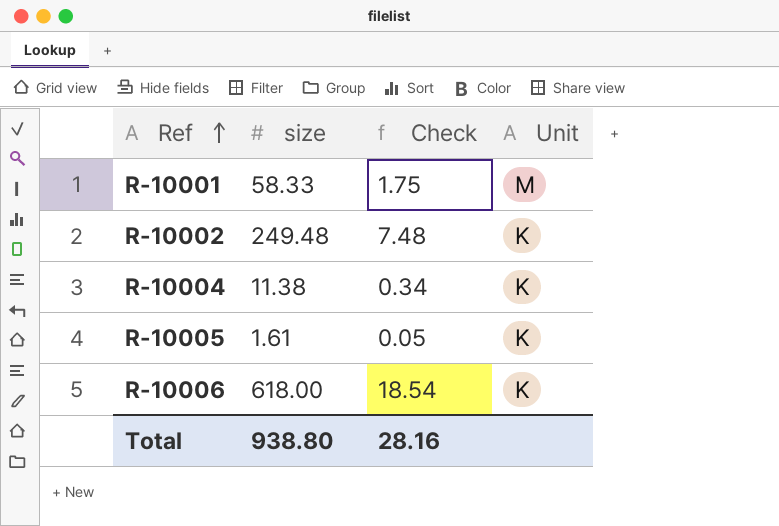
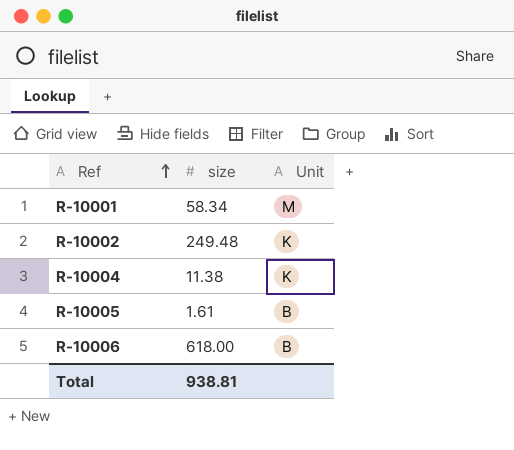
column Check | formula: [size] * 0.03 -> none
R-10001 | size: 58.33 -> 58.34
R-10005 | Unit: K -> B
R-10006 | Unit: K -> B
Total | size: 938.80 -> 938.81

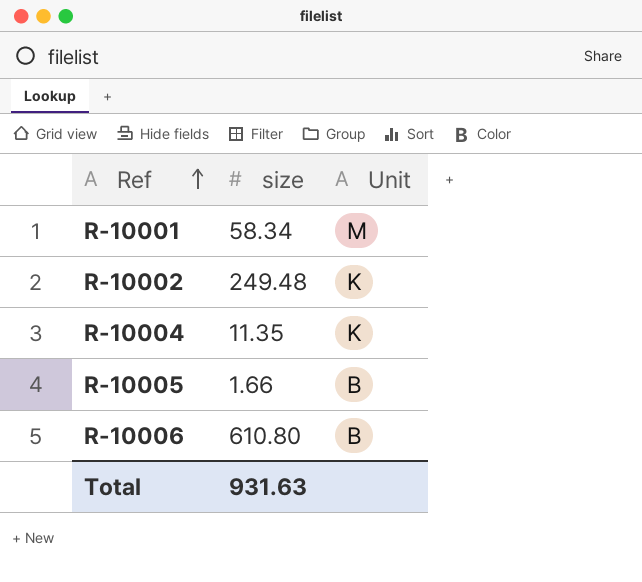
R-10004 | size: 11.38 -> 11.35
R-10005 | size: 1.61 -> 1.66
R-10006 | size: 618.00 -> 610.80
Total | size: 938.81 -> 931.63

